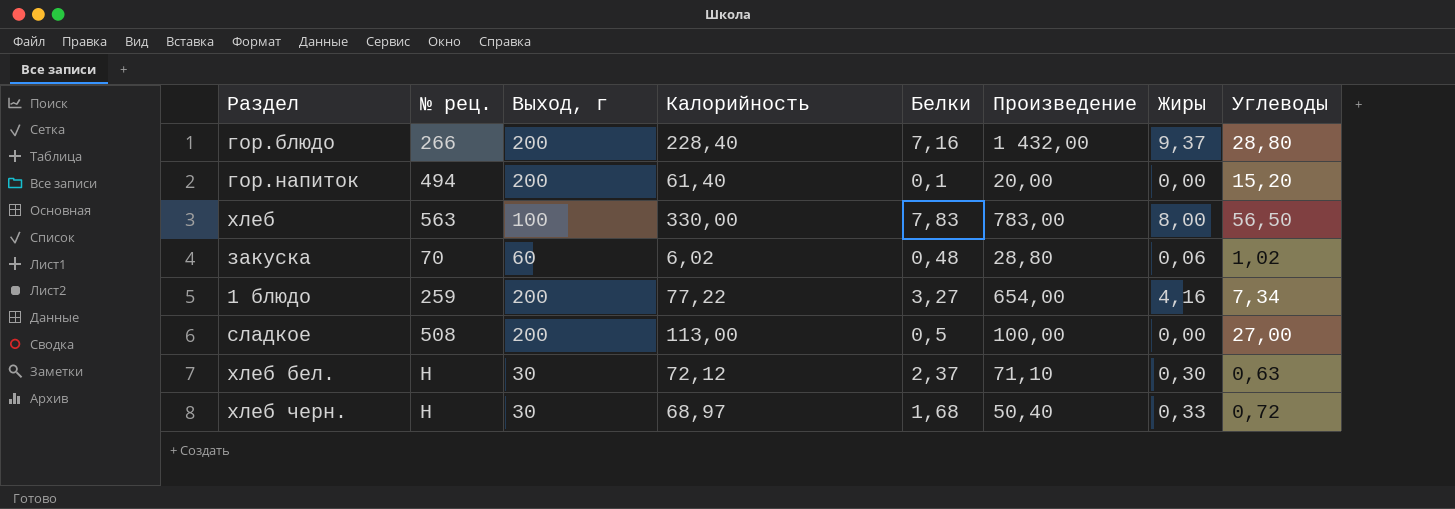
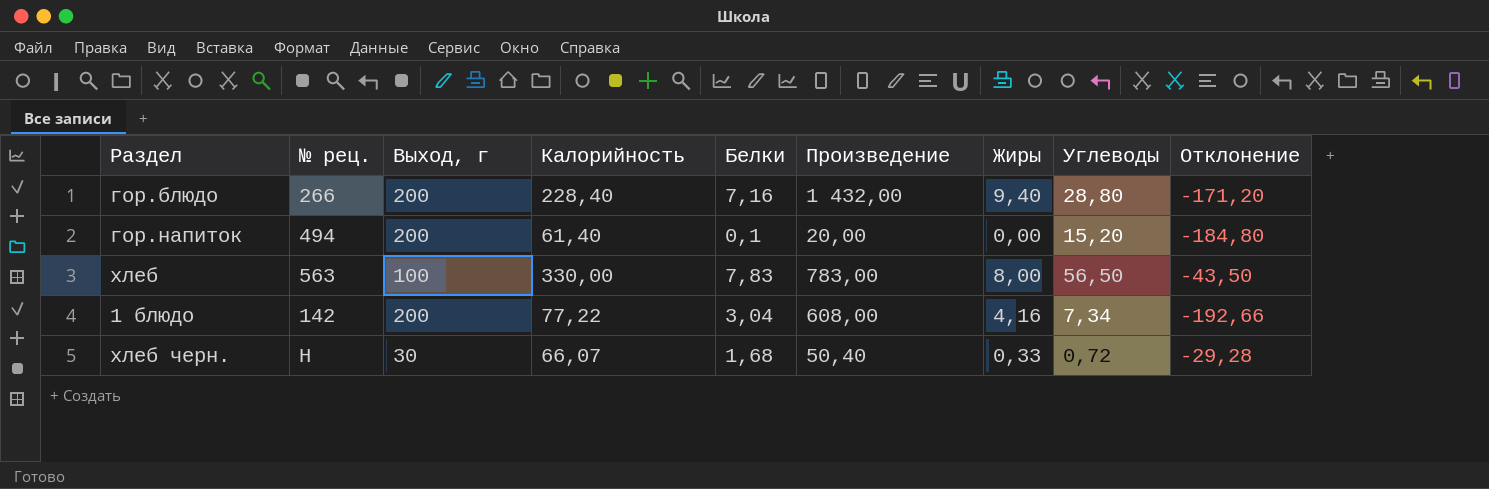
column Отклонение | formula: none -> [Углеводы] - [Выход, г]
row закуска: 70 | 60 | 6,02 | 0,48 | 28,80 | 0,06 | 1,02 -> none
row сладкое: 508 | 200 | 113,00 | 0,5 | 100,00 | 0,00 | 27,00 -> none
row хлеб бел.: Н | 30 | 72,12 | 2,37 | 71,10 | 0,30 | 0,63 -> none
гор.блюдо | Жиры: 9,37 -> 9,40
1 блюдо | № рец.: 259 -> 142
1 блюдо | Белки: 3,27 -> 3,04
1 блюдо | Произведение: 654,00 -> 608,00
хлеб черн. | Калорийность: 68,97 -> 66,07

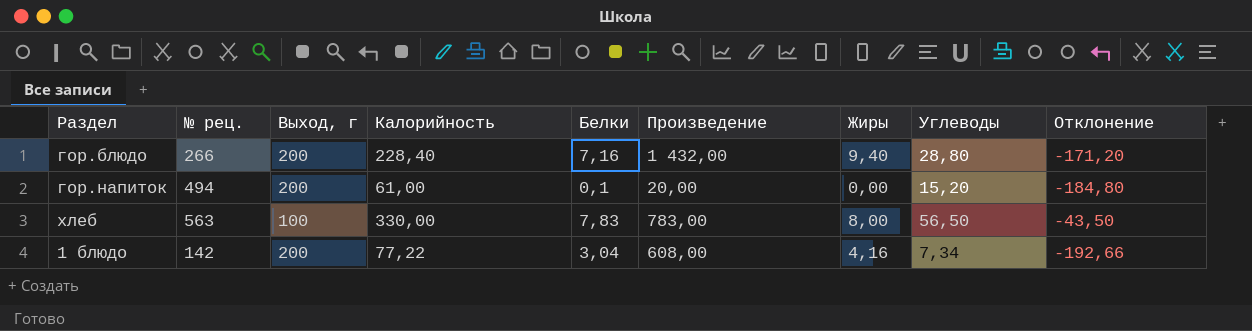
row хлеб черн.: Н | 30 | 66,07 | 1,68 | 50,40 | 0,33 | 0,72 | -29,28 -> none
гор.напиток | Калорийность: 61,40 -> 61,00

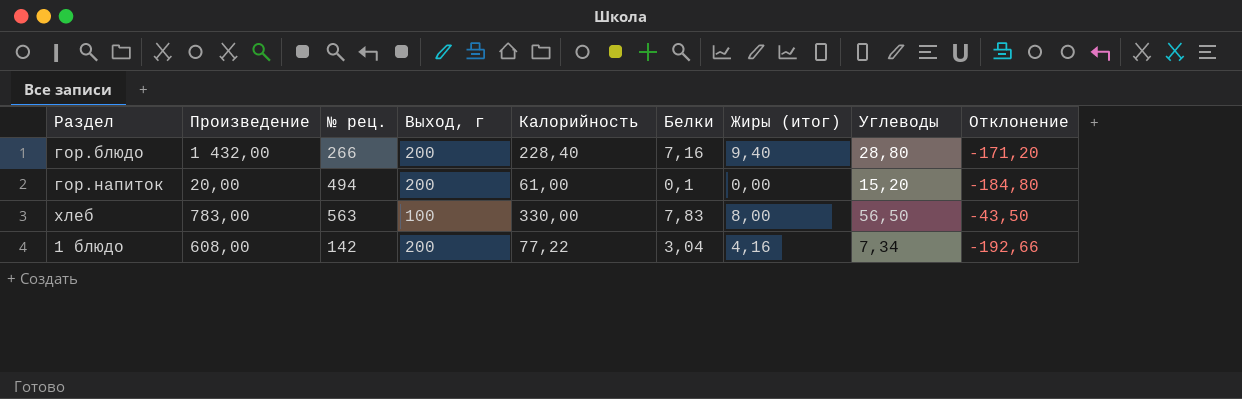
column Произведение | position: 6 -> 2
column name: Жиры -> Жиры (итог)

